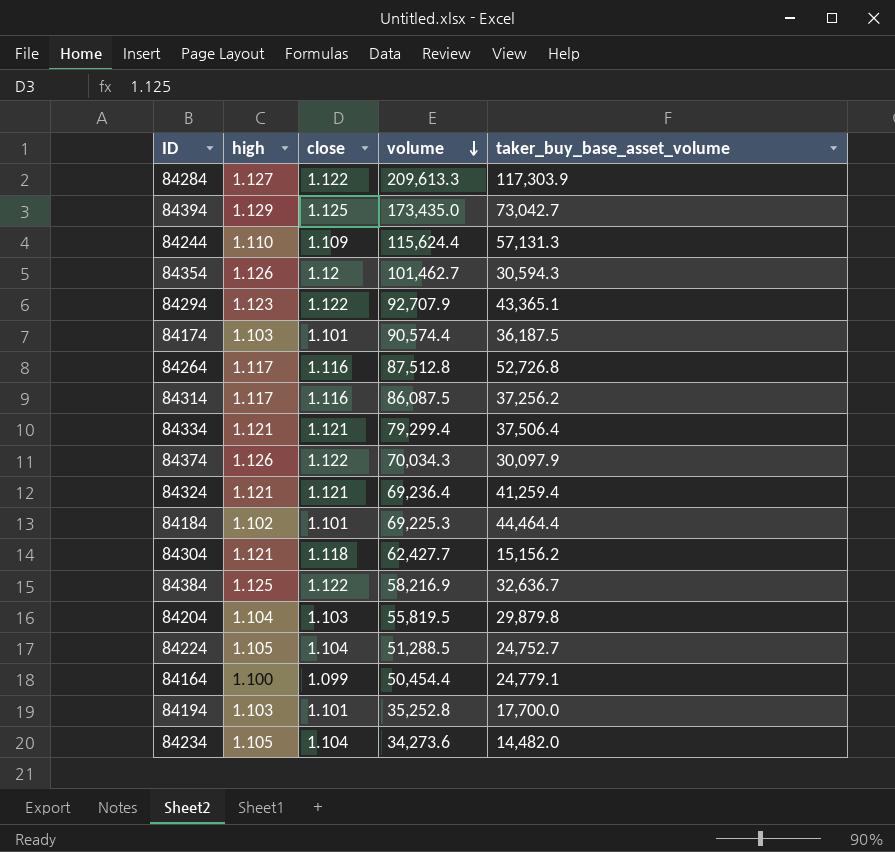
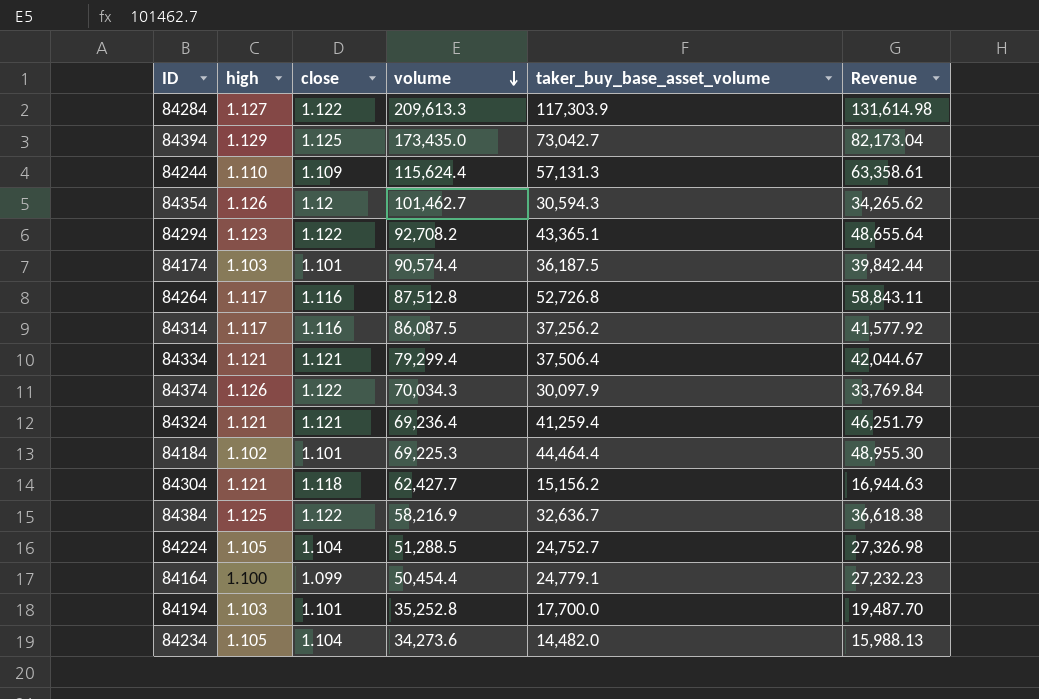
column Revenue | formula: none -> [close] * [taker_buy_base_asset_volume]
row 84204: 1.104 | 1.103 | 55,819.5 | 29,879.8 -> none
84294 | volume: 92,707.9 -> 92,708.2

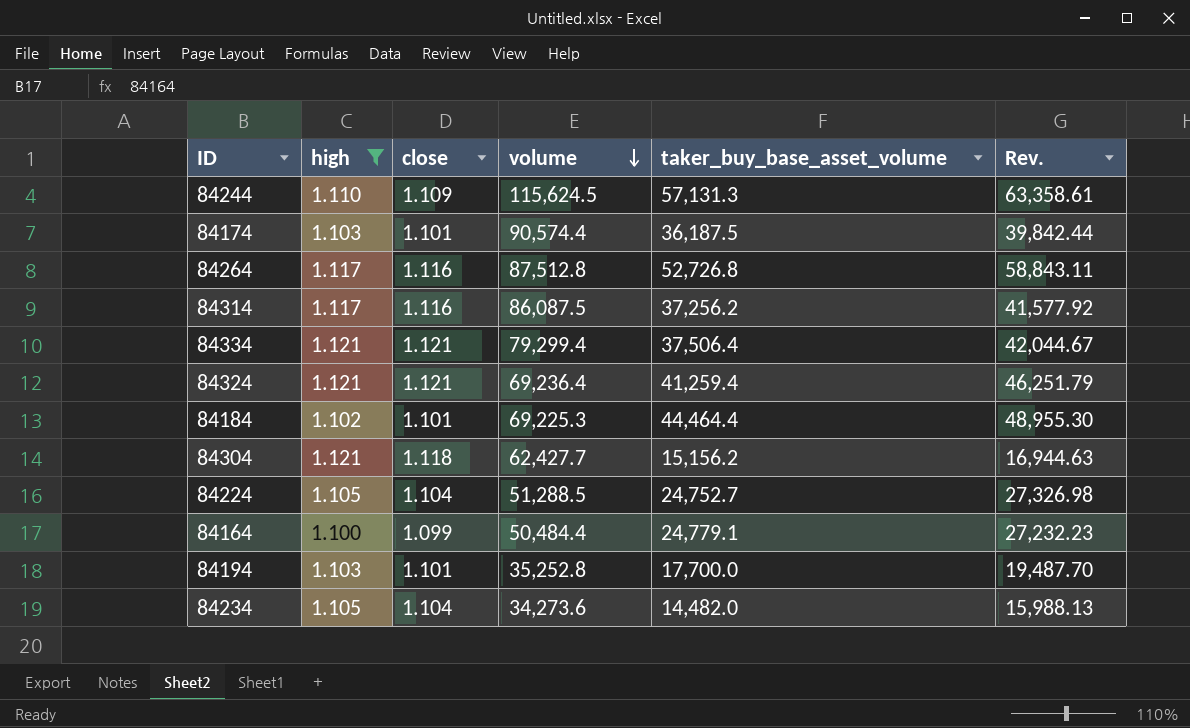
filter: none -> high <= 1.121
column name: Revenue -> Rev.
84244 | volume: 115,624.4 -> 115,624.5
84164 | volume: 50,454.4 -> 50,484.4

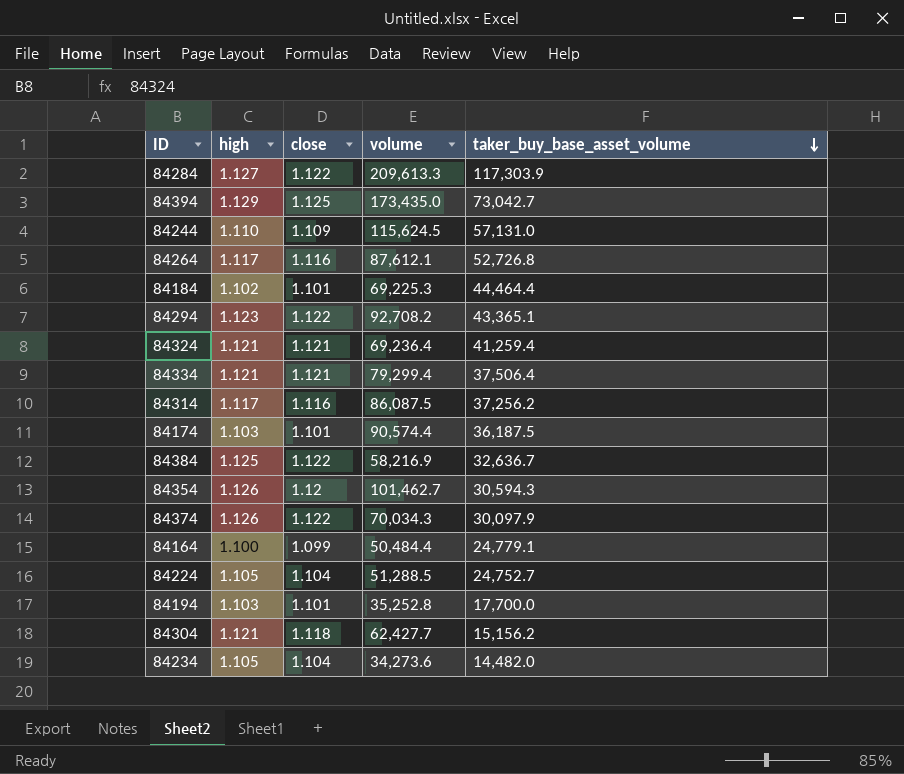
filter: high <= 1.121 -> none
row order: volume descending -> taker_buy_base_asset_volume descending
column Rev. | formula: [close] * [taker_buy_base_asset_volume] -> none
84244 | taker_buy_base_asset_volume: 57,131.3 -> 57,131.0
84264 | volume: 87,512.8 -> 87,612.1

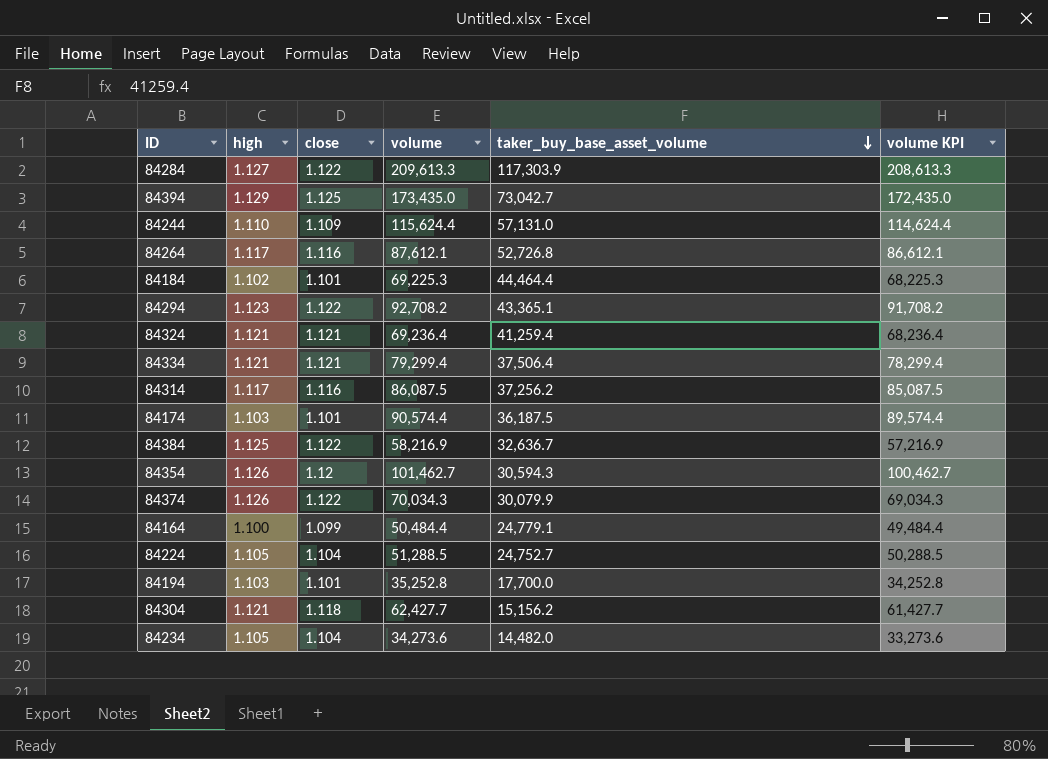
column volume KPI | formula: none -> [volume] - 1000
84244 | volume: 115,624.5 -> 115,624.4
84374 | taker_buy_base_asset_volume: 30,097.9 -> 30,079.9

